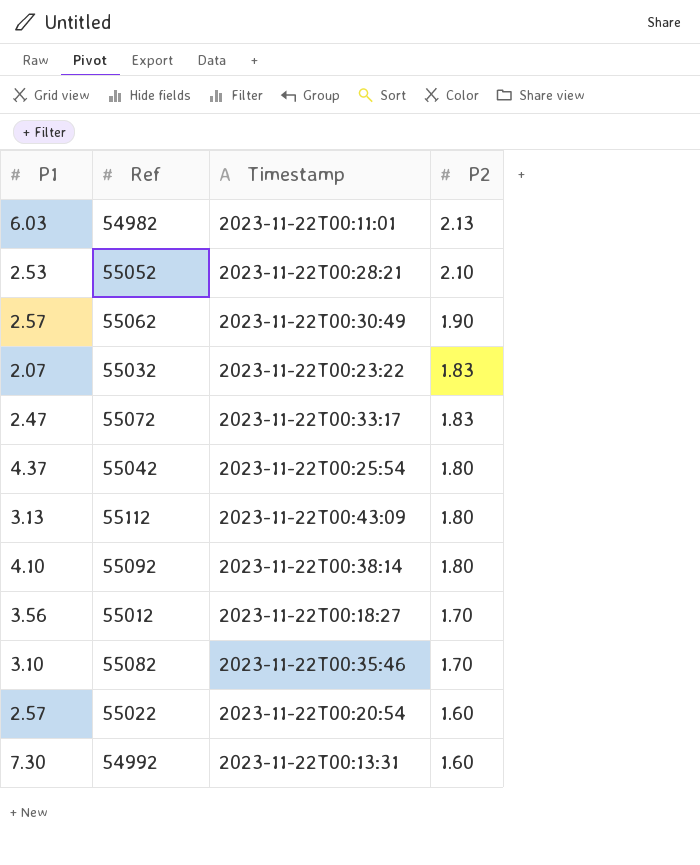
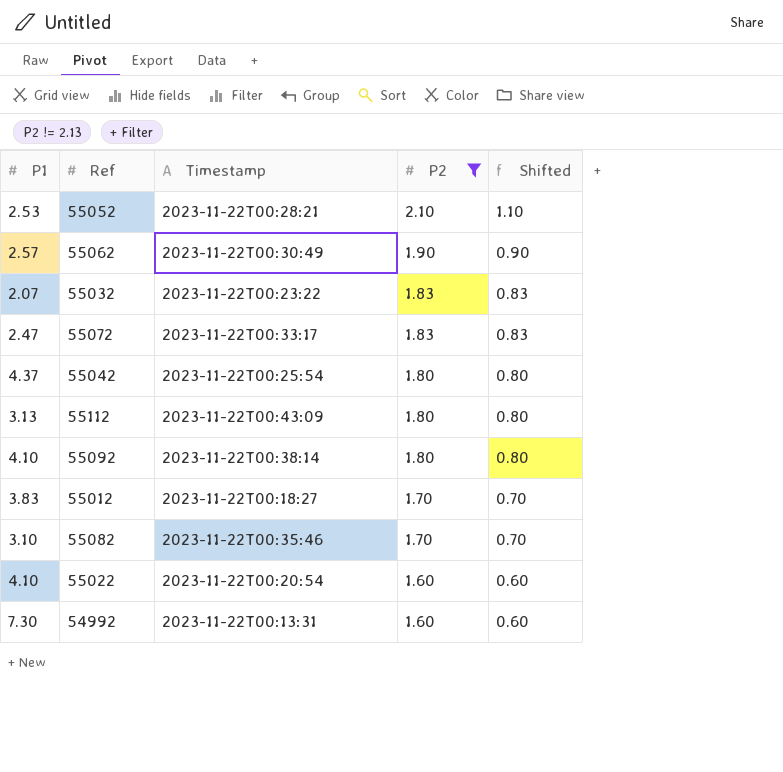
filter: none -> P2 != 2.13
column Shifted | formula: none -> [P2] - 1
55012 | P1: 3.56 -> 3.83
55022 | P1: 2.57 -> 4.10

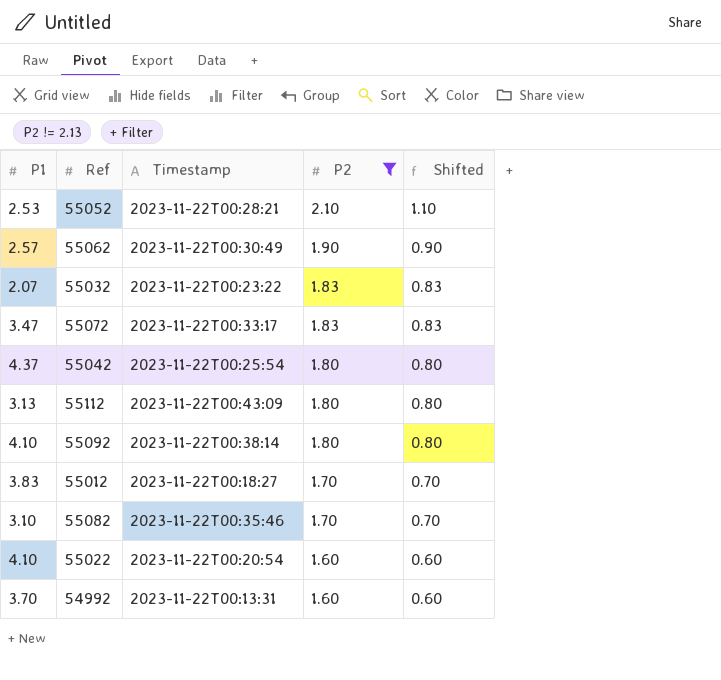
55072 | P1: 2.47 -> 3.47
54992 | P1: 7.30 -> 3.70

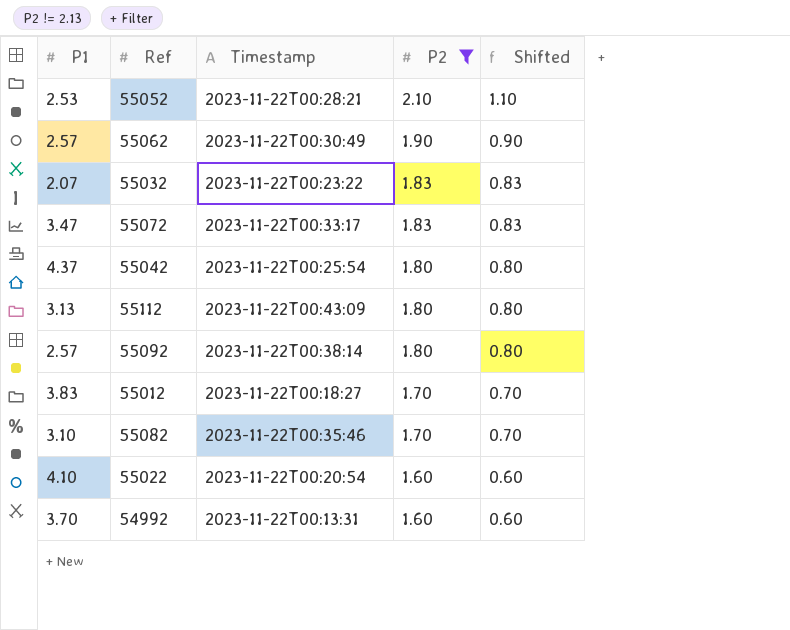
55092 | P1: 4.10 -> 2.57

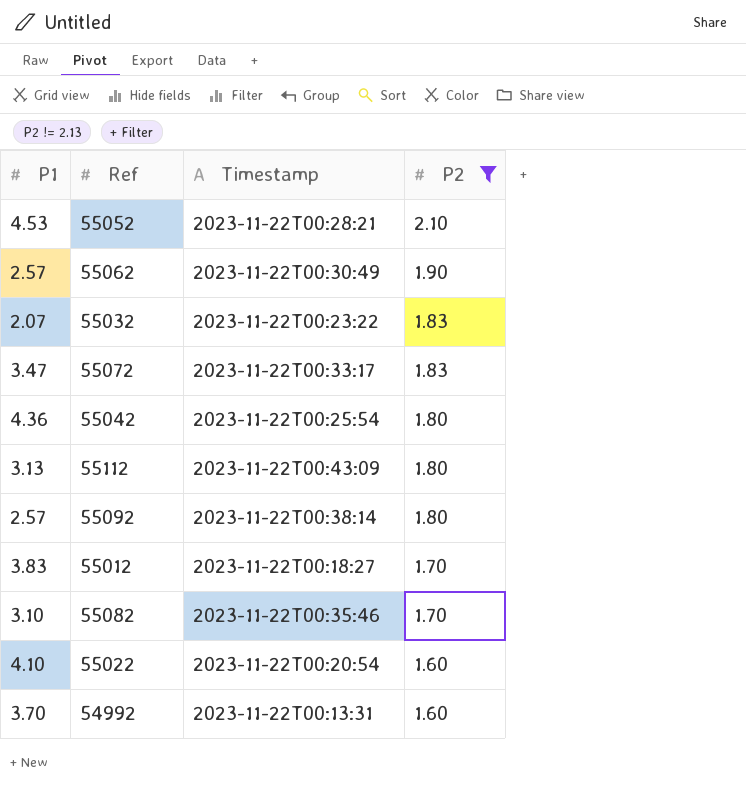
column Shifted | formula: [P2] - 1 -> none
55052 | P1: 2.53 -> 4.53
55042 | P1: 4.37 -> 4.36

